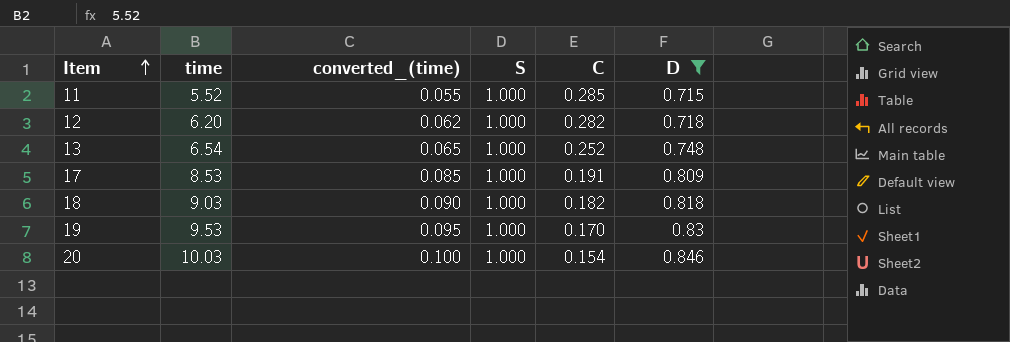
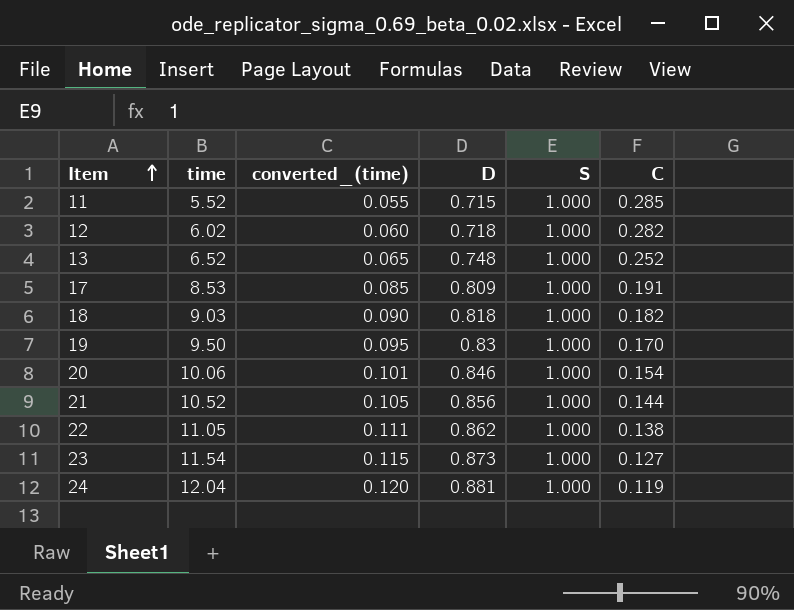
filter: D <= 0.846 -> none
column D | position: 6 -> 4
12 | time: 6.20 -> 6.02
12 | converted_(time): 0.062 -> 0.060
13 | time: 6.54 -> 6.52
19 | time: 9.53 -> 9.50
20 | time: 10.03 -> 10.06
20 | converted_(time): 0.100 -> 0.101

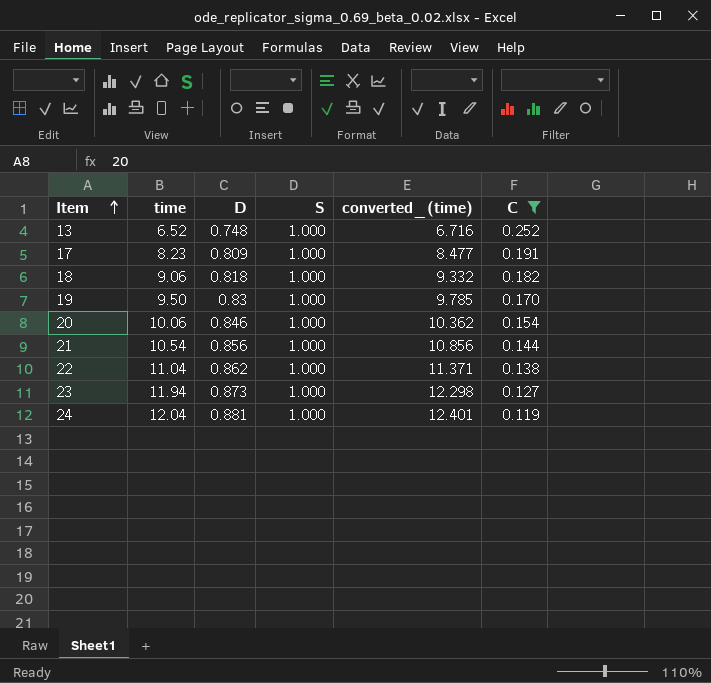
filter: none -> C <= 0.252
column converted_(time) | formula: [time] * 0.01 -> [time] * 1.03
column converted_(time) | position: 3 -> 5
17 | time: 8.53 -> 8.23
18 | time: 9.03 -> 9.06
21 | time: 10.52 -> 10.54
22 | time: 11.05 -> 11.04
23 | time: 11.54 -> 11.94

